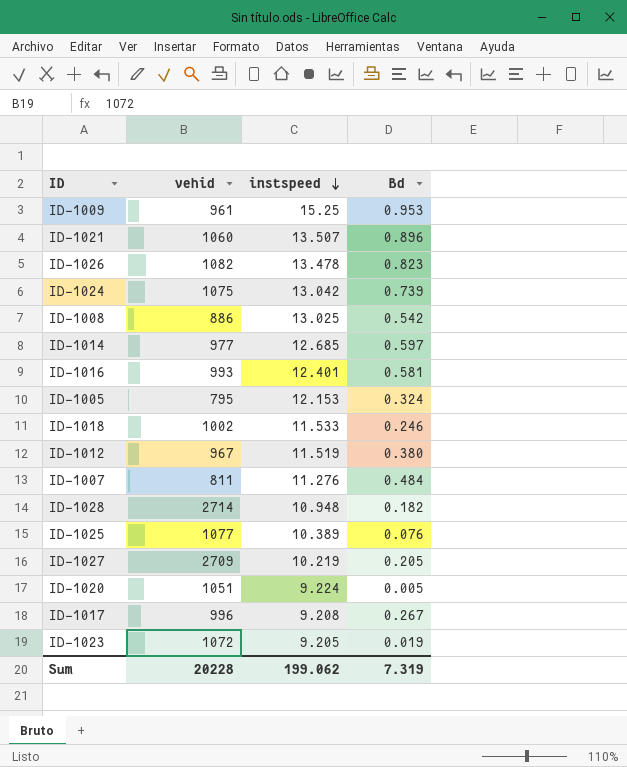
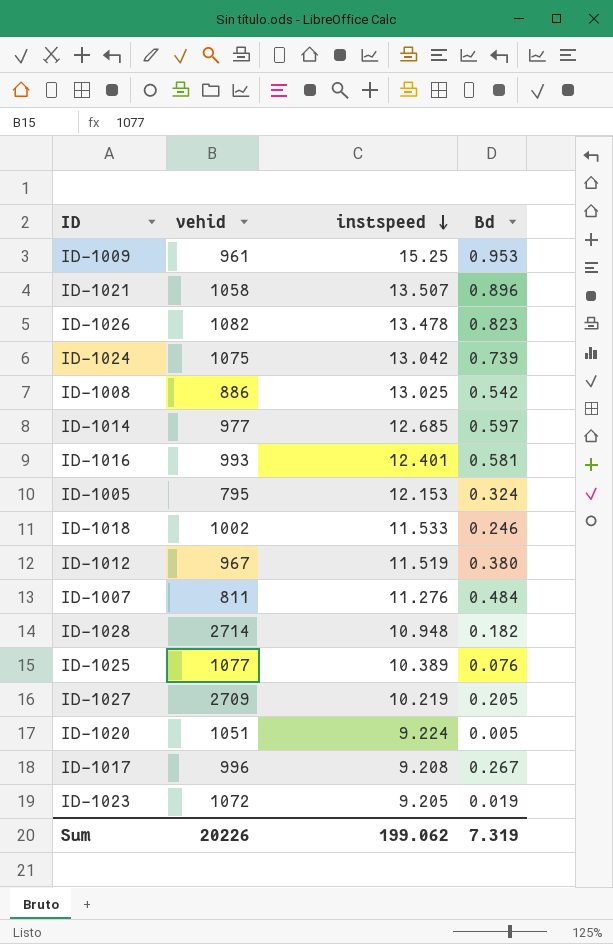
ID-1021 | vehid: 1060 -> 1058
Sum | vehid: 20228 -> 20226

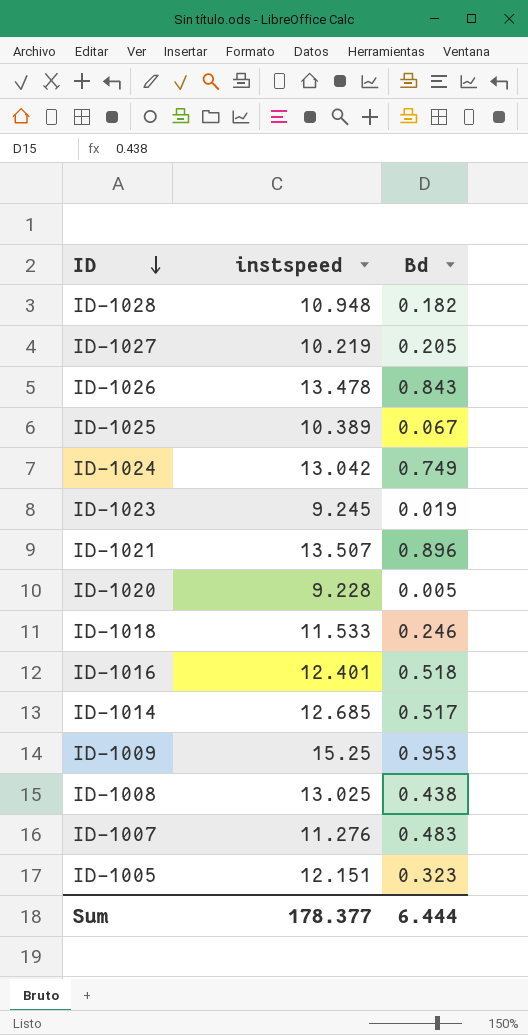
row order: instspeed descending -> ID descending
column vehid | position: 2 -> none
row ID-1012: 967 | 11.519 | 0.380 -> none
row ID-1017: 996 | 9.208 | 0.267 -> none
ID-1026 | Bd: 0.823 -> 0.843
ID-1025 | Bd: 0.076 -> 0.067
ID-1024 | Bd: 0.739 -> 0.749
ID-1023 | instspeed: 9.205 -> 9.245
ID-1020 | instspeed: 9.224 -> 9.228
ID-1016 | Bd: 0.581 -> 0.518
ID-1014 | Bd: 0.597 -> 0.517
ID-1008 | Bd: 0.542 -> 0.438
ID-1007 | Bd: 0.484 -> 0.483
ID-1005 | instspeed: 12.153 -> 12.151
ID-1005 | Bd: 0.324 -> 0.323
Sum | instspeed: 199.062 -> 178.377
Sum | Bd: 7.319 -> 6.444

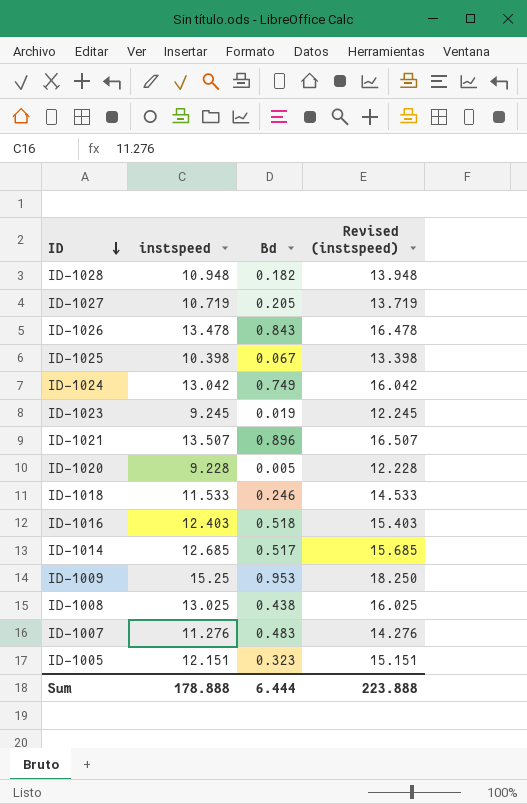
column Revised (instspeed) | formula: none -> [instspeed] + 3
ID-1027 | instspeed: 10.219 -> 10.719
ID-1025 | instspeed: 10.389 -> 10.398
ID-1016 | instspeed: 12.401 -> 12.403
Sum | instspeed: 178.377 -> 178.888

